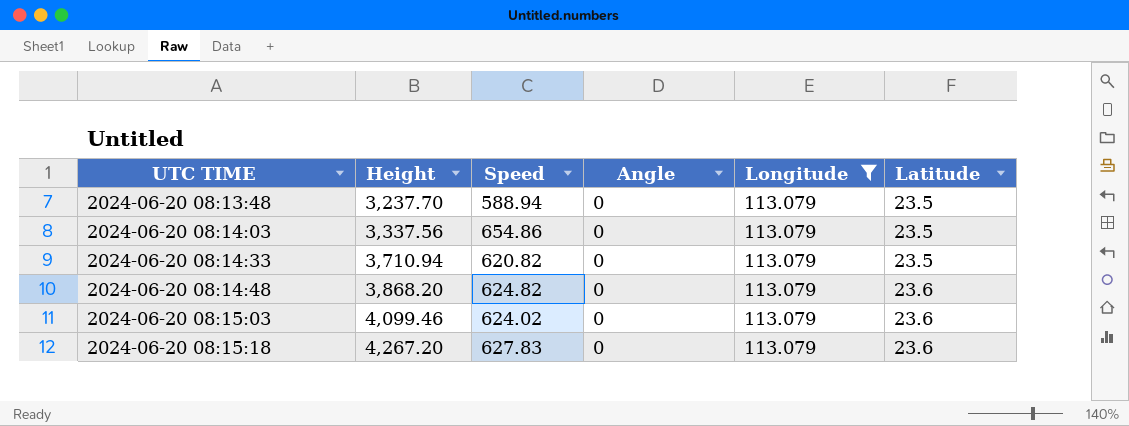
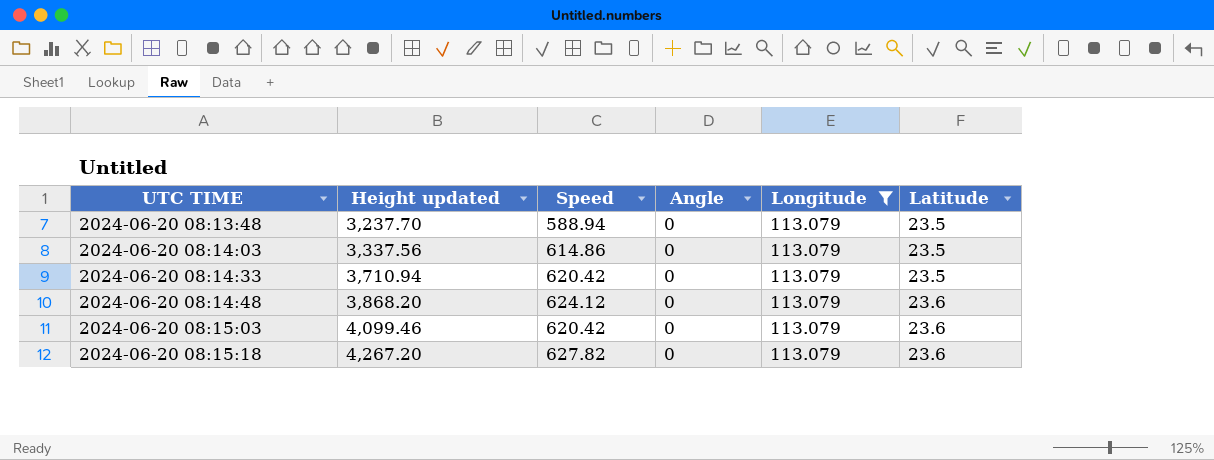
column name: Height -> Height updated
2024-06-20 08:14:03 | Speed: 654.86 -> 614.86
2024-06-20 08:14:33 | Speed: 620.82 -> 620.42
2024-06-20 08:14:48 | Speed: 624.82 -> 624.12
2024-06-20 08:15:03 | Speed: 624.02 -> 620.42
2024-06-20 08:15:18 | Speed: 627.83 -> 627.82

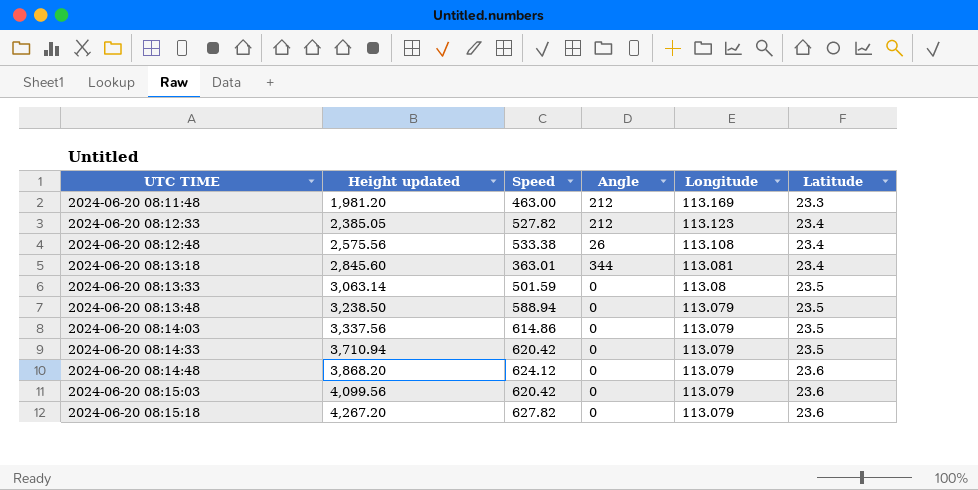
filter: Longitude = 113.079 -> none
2024-06-20 08:13:48 | Height updated: 3,237.70 -> 3,238.50
2024-06-20 08:15:03 | Height updated: 4,099.46 -> 4,099.56

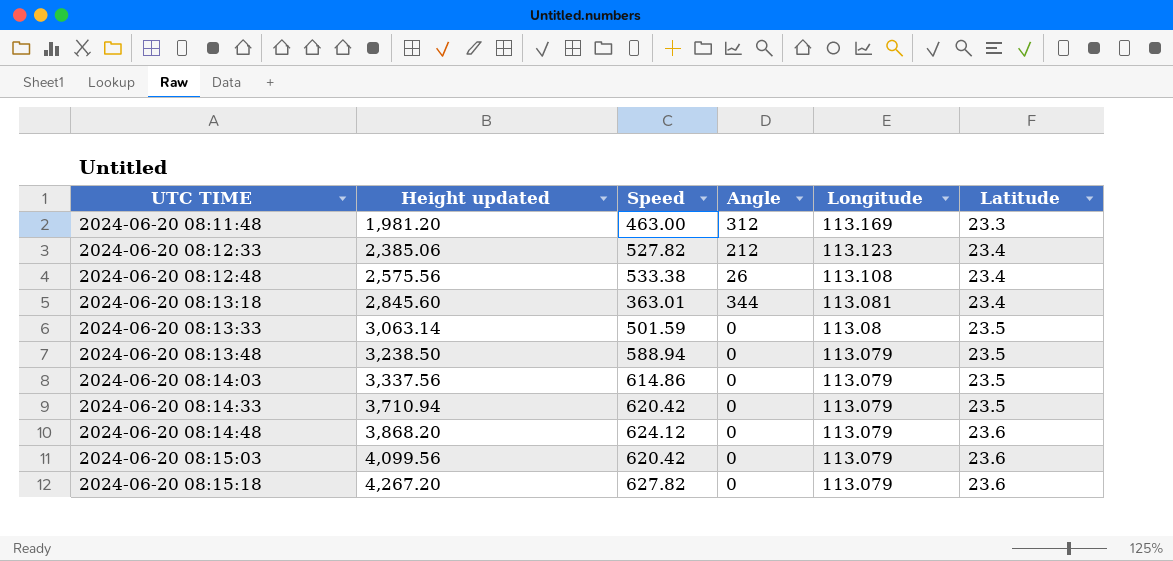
2024-06-20 08:11:48 | Angle: 212 -> 312
2024-06-20 08:12:33 | Height updated: 2,385.05 -> 2,385.06

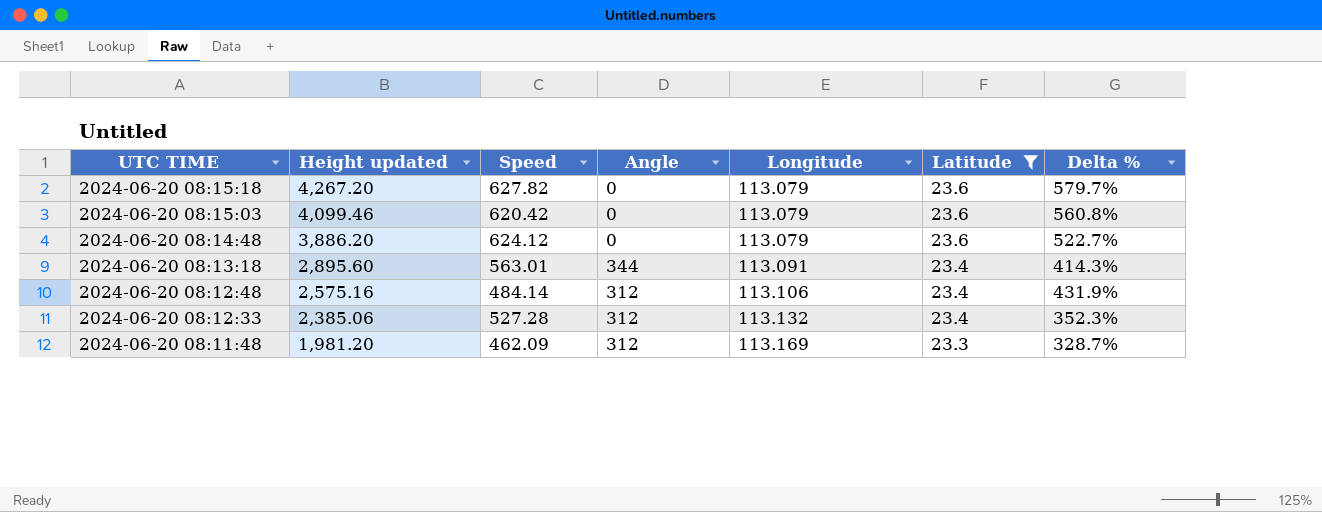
filter: none -> Latitude != 23.5
row order: UTC TIME ascending -> UTC TIME descending
column Delta % | formula: none -> ([Height updated] - [Speed]) / [Speed]
2024-06-20 08:15:03 | Height updated: 4,099.56 -> 4,099.46
2024-06-20 08:14:48 | Height updated: 3,868.20 -> 3,886.20
2024-06-20 08:13:18 | Height updated: 2,845.60 -> 2,895.60
2024-06-20 08:13:18 | Speed: 363.01 -> 563.01
2024-06-20 08:13:18 | Longitude: 113.081 -> 113.091
2024-06-20 08:12:48 | Height updated: 2,575.56 -> 2,575.16
2024-06-20 08:12:48 | Speed: 533.38 -> 484.14
2024-06-20 08:12:48 | Angle: 26 -> 312
2024-06-20 08:12:48 | Longitude: 113.108 -> 113.106
2024-06-20 08:12:33 | Speed: 527.82 -> 527.28
2024-06-20 08:12:33 | Angle: 212 -> 312
2024-06-20 08:12:33 | Longitude: 113.123 -> 113.132
2024-06-20 08:11:48 | Speed: 463.00 -> 462.09

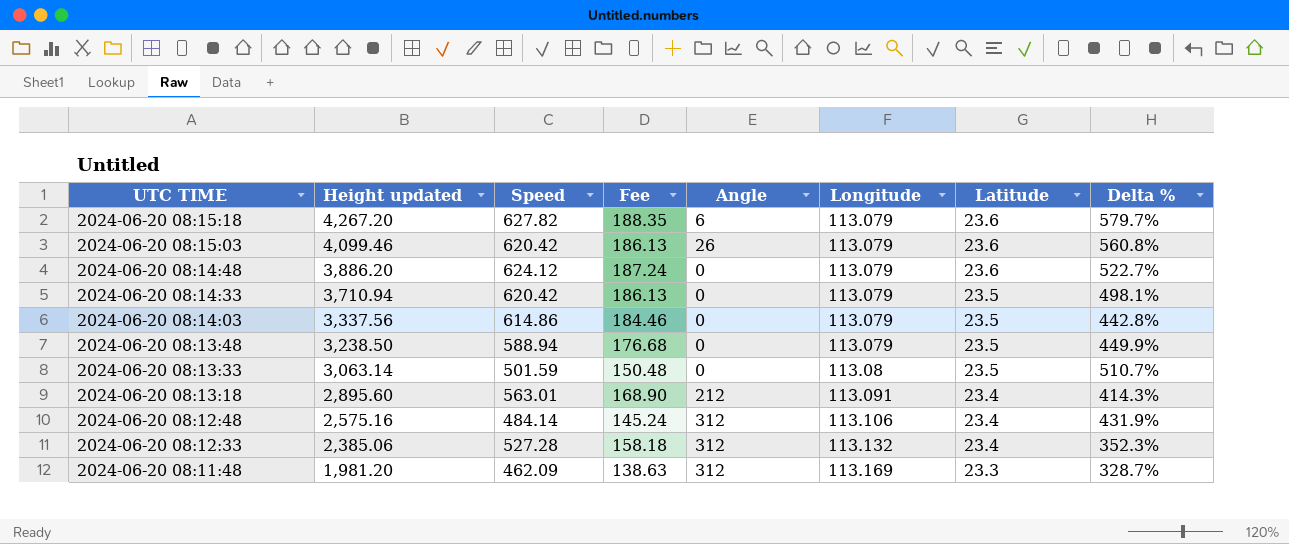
filter: Latitude != 23.5 -> none
column Fee | formula: none -> [Speed] * 0.3
2024-06-20 08:15:18 | Angle: 0 -> 6
2024-06-20 08:15:03 | Angle: 0 -> 26
2024-06-20 08:13:18 | Angle: 344 -> 212

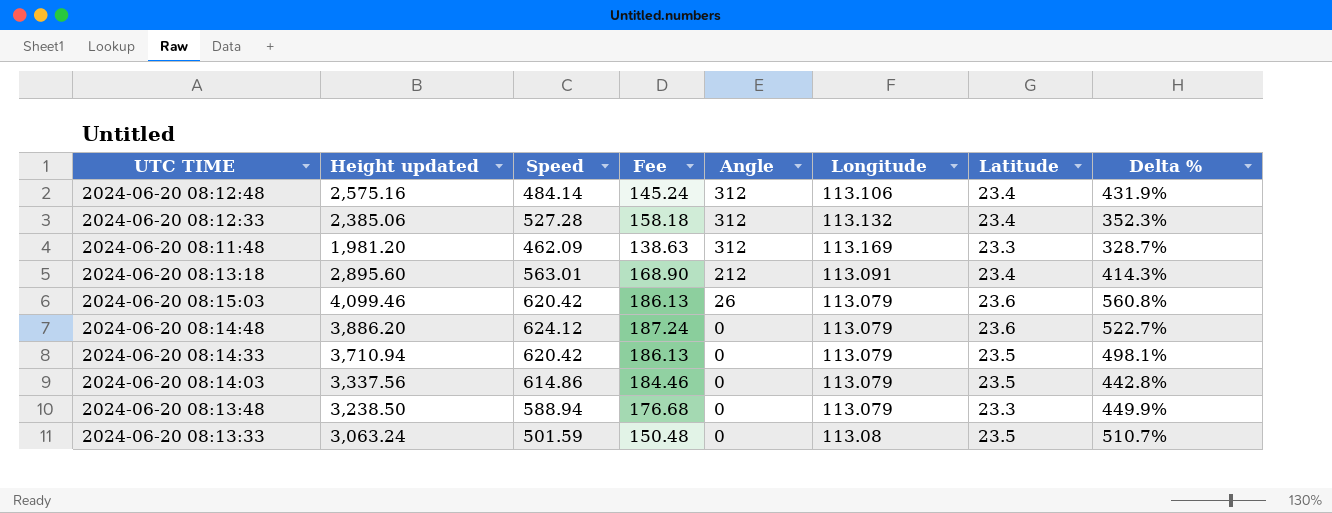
row order: UTC TIME descending -> Angle descending
row 2024-06-20 08:15:18: 4,267.20 | 627.82 | 188.35 | 6 | 113.079 | 23.6 | 579.7% -> none
2024-06-20 08:13:48 | Latitude: 23.5 -> 23.3
2024-06-20 08:13:33 | Height updated: 3,063.14 -> 3,063.24

